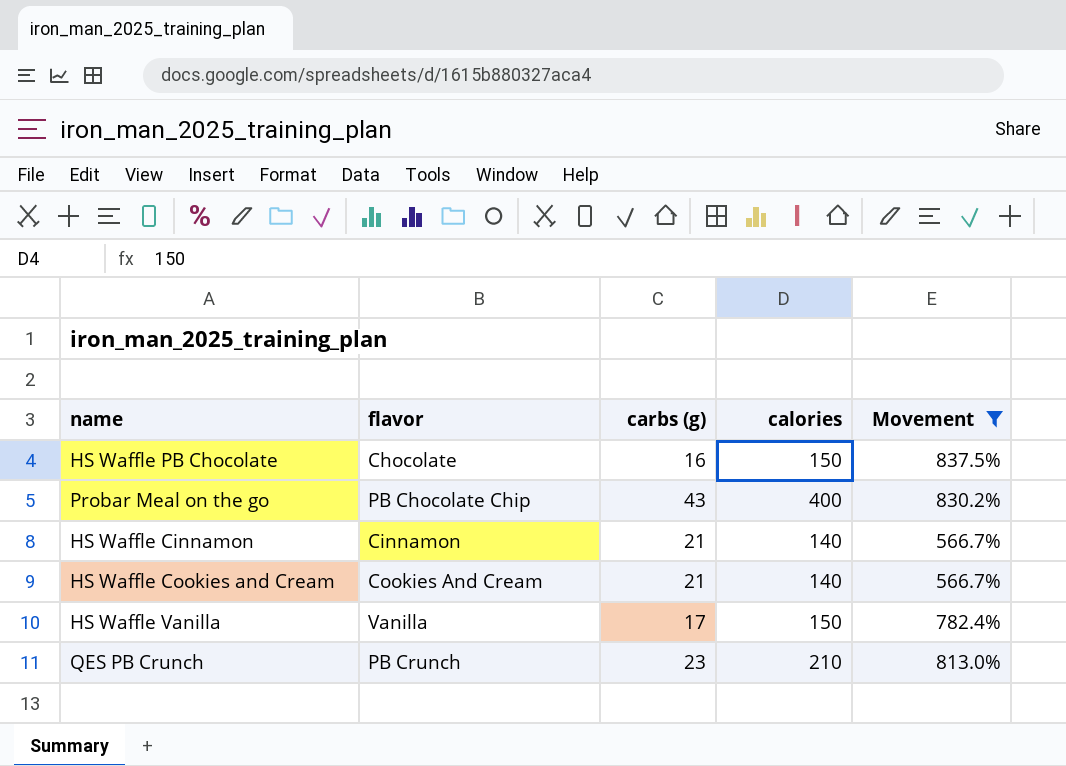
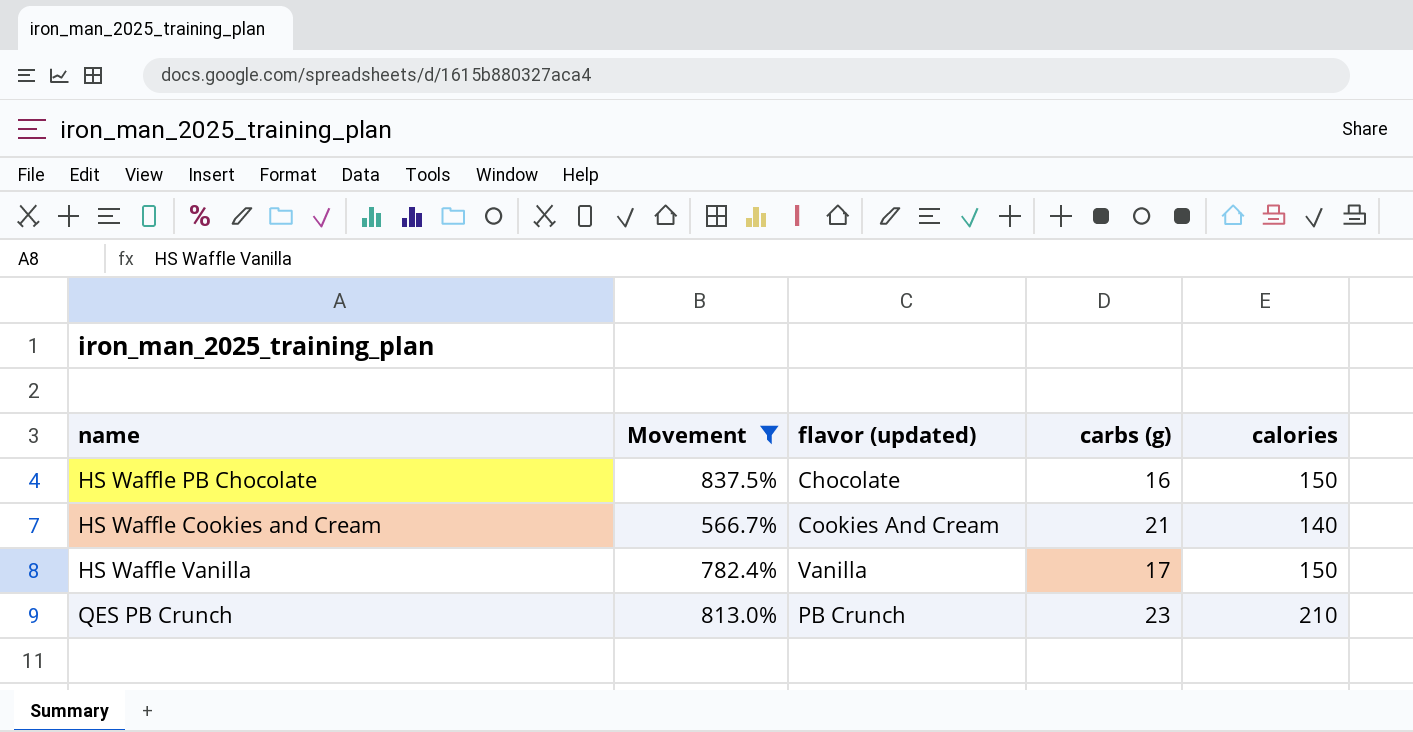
column Movement | position: 5 -> 2
column name: flavor -> flavor (updated)
row Probar Meal on the go: PB Chocolate Chip | 43 | 400 | 830.2% -> none
row HS Waffle Cinnamon: Cinnamon | 21 | 140 | 566.7% -> none

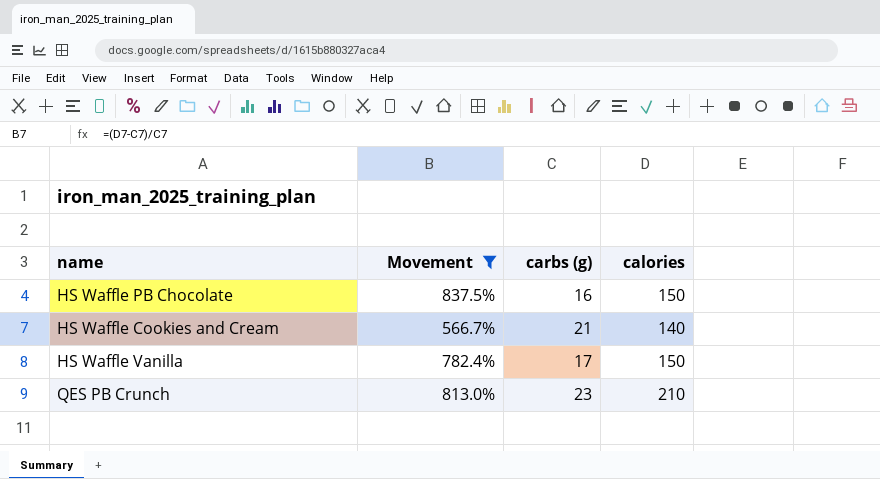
column flavor (updated) | position: 3 -> none

